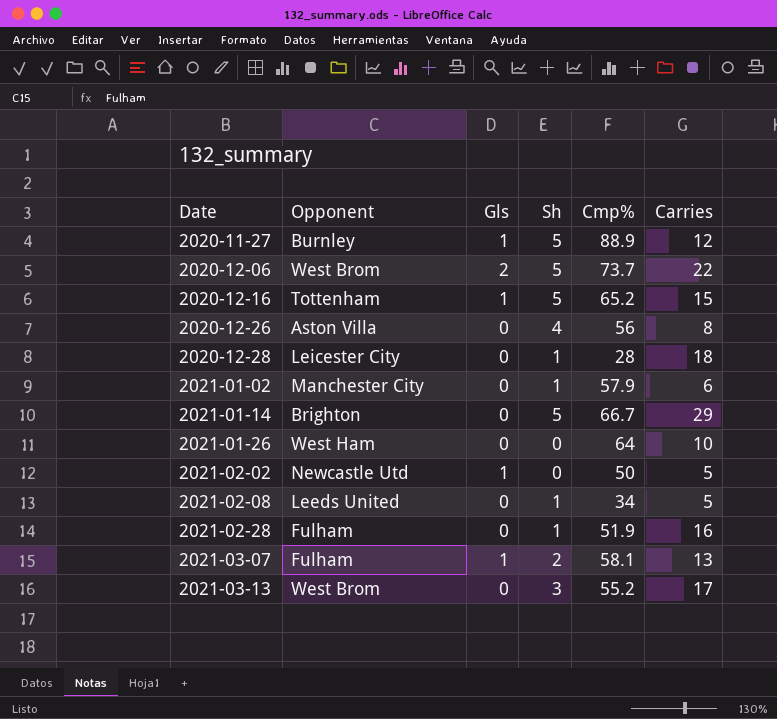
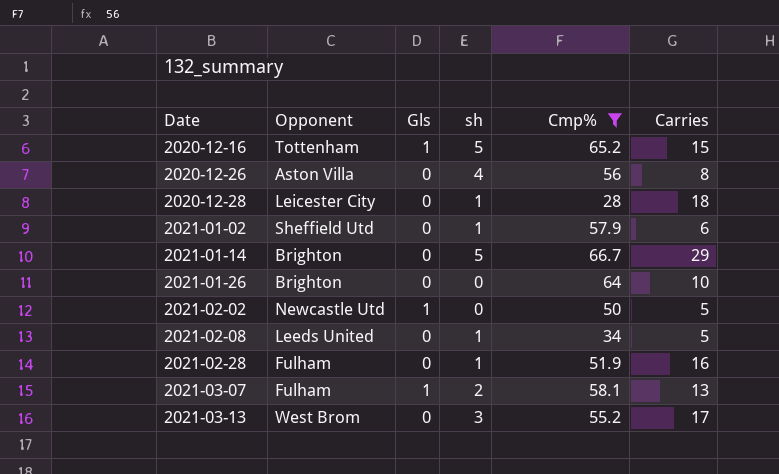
filter: none -> Cmp% <= 66.7
column name: Sh -> sh
2021-01-02 | Opponent: Manchester City -> Sheffield Utd
2021-01-26 | Opponent: West Ham -> Brighton

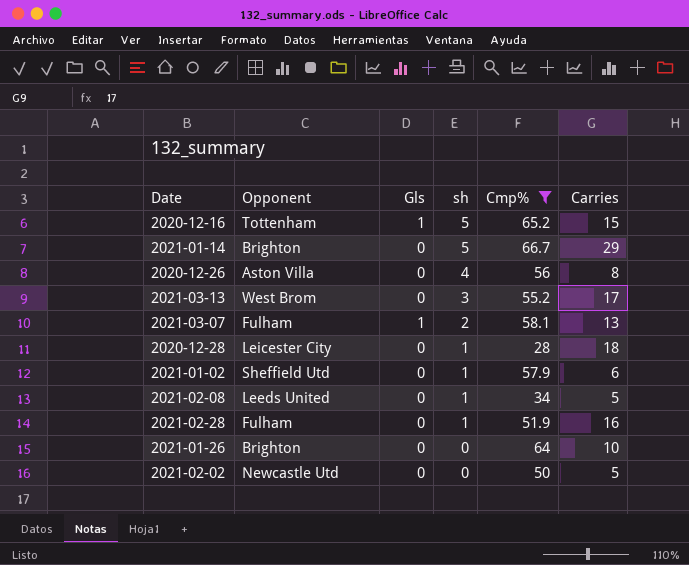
row order: Date ascending -> sh descending
2021-02-02 | Gls: 1 -> 0

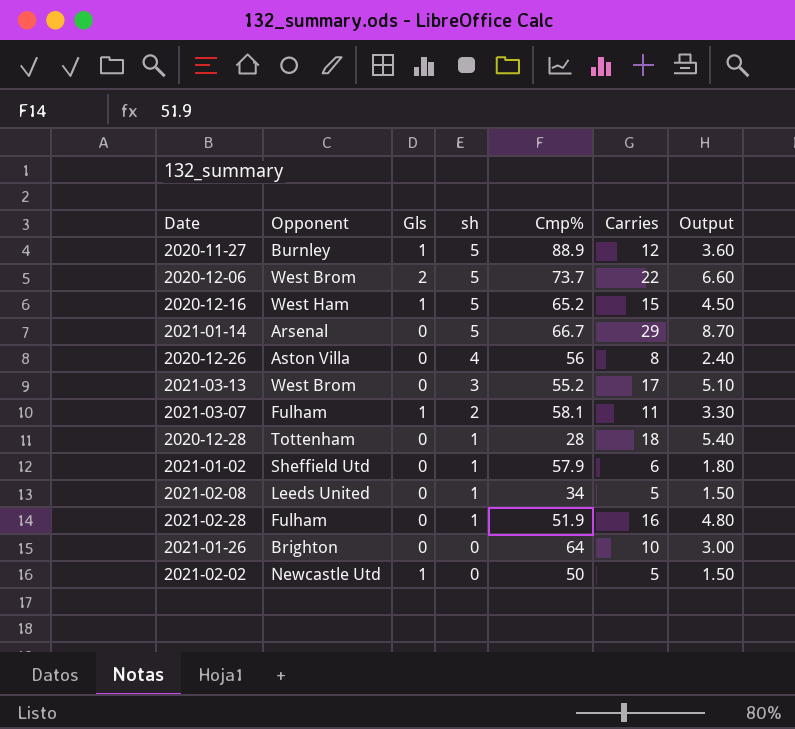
filter: Cmp% <= 66.7 -> none
column Output | formula: none -> [Carries] * 0.3
2020-12-16 | Opponent: Tottenham -> West Ham
2021-01-14 | Opponent: Brighton -> Arsenal
2021-03-07 | Carries: 13 -> 11
2020-12-28 | Opponent: Leicester City -> Tottenham
2021-02-02 | Gls: 0 -> 1

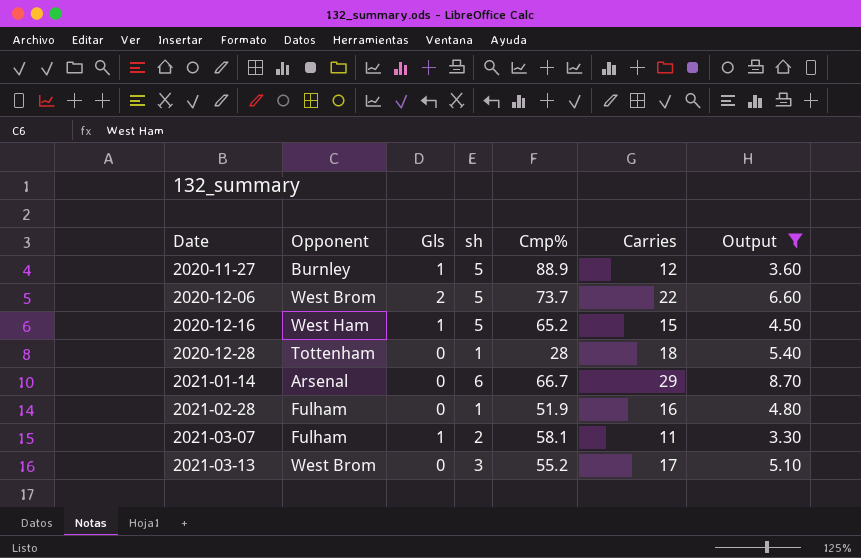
filter: none -> Output >= 3.30
row order: sh descending -> Date ascending
2021-01-14 | sh: 5 -> 6

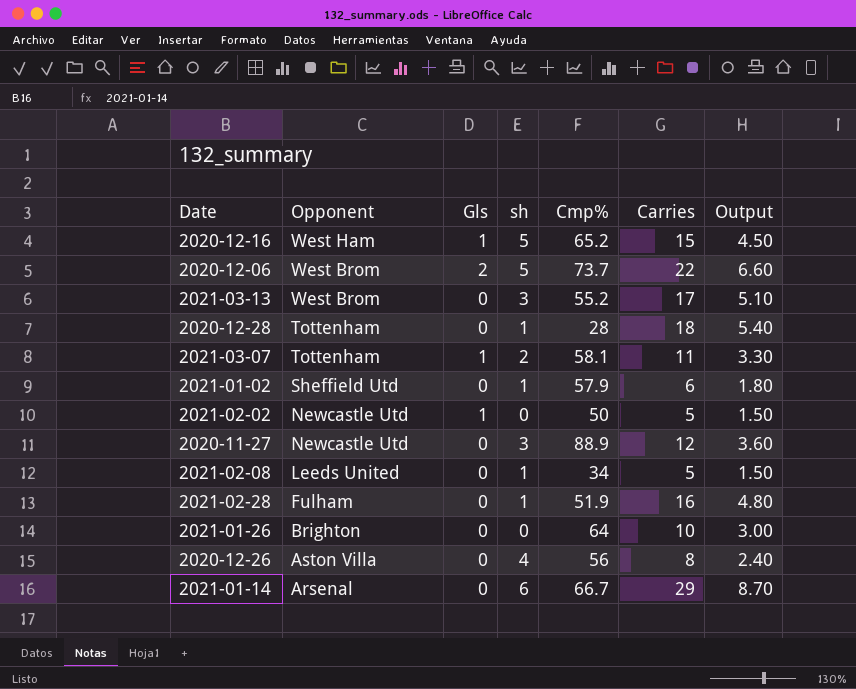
filter: Output >= 3.30 -> none
row order: Date ascending -> Opponent descending
2021-03-07 | Opponent: Fulham -> Tottenham
2020-11-27 | Opponent: Burnley -> Newcastle Utd
2020-11-27 | Gls: 1 -> 0
2020-11-27 | sh: 5 -> 3

